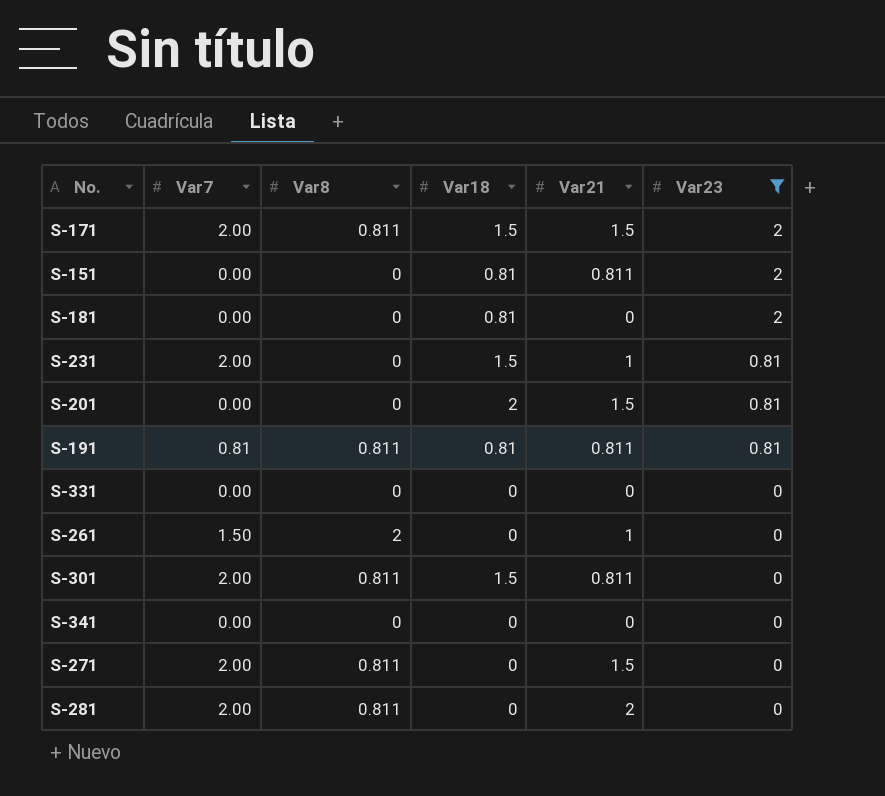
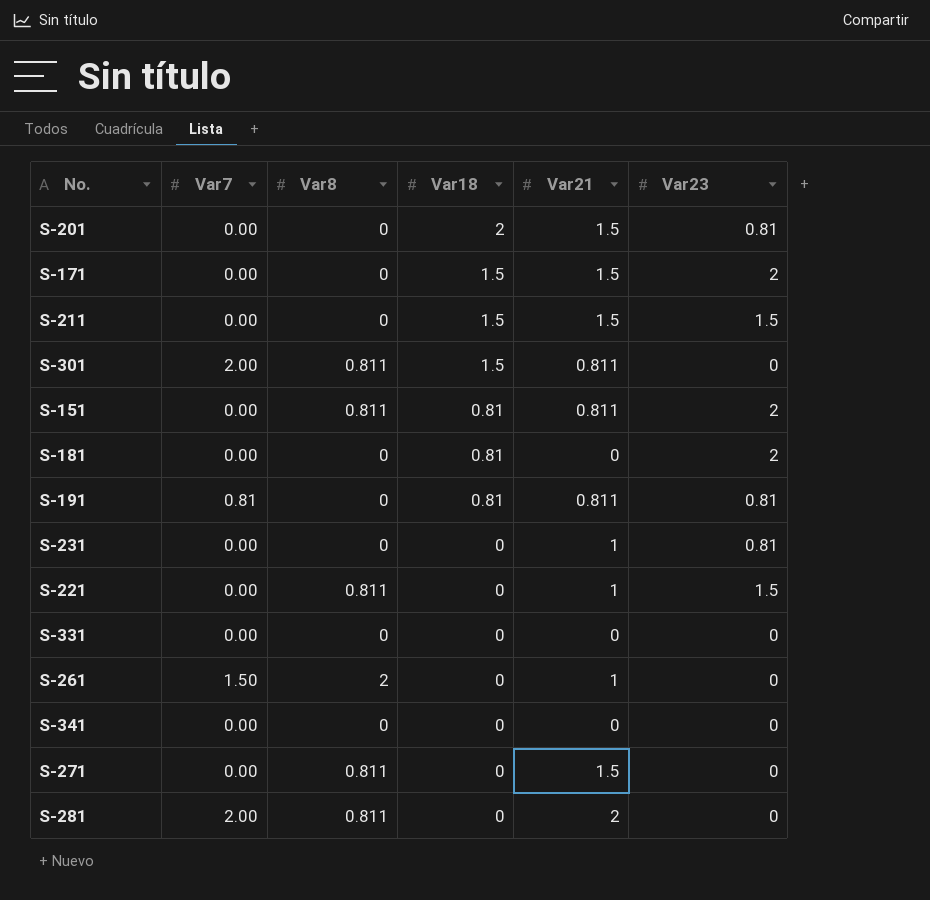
filter: Var23 != 1.5 -> none
row order: Var23 descending -> Var18 descending
S-171 | Var7: 2.00 -> 0.00
S-171 | Var8: 0.811 -> 0
S-151 | Var8: 0 -> 0.811
S-191 | Var8: 0.811 -> 0
S-231 | Var7: 2.00 -> 0.00
S-231 | Var18: 1.5 -> 0
S-271 | Var7: 2.00 -> 0.00

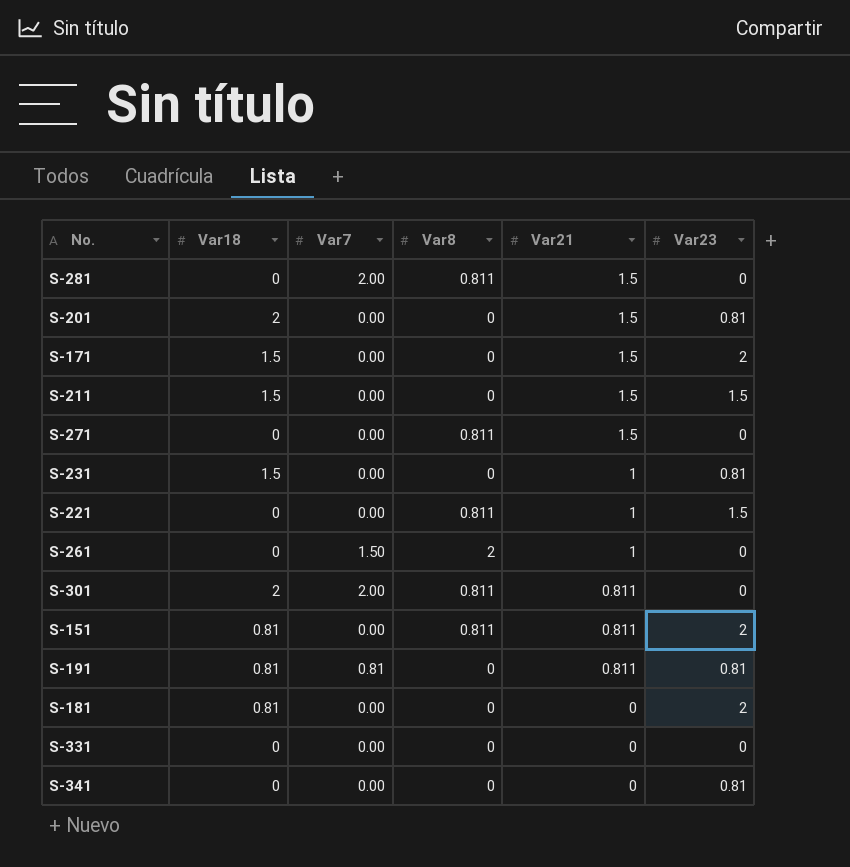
row order: Var18 descending -> Var21 descending
column Var18 | position: 4 -> 2
S-281 | Var21: 2 -> 1.5
S-231 | Var18: 0 -> 1.5
S-301 | Var18: 1.5 -> 2
S-341 | Var23: 0 -> 0.81

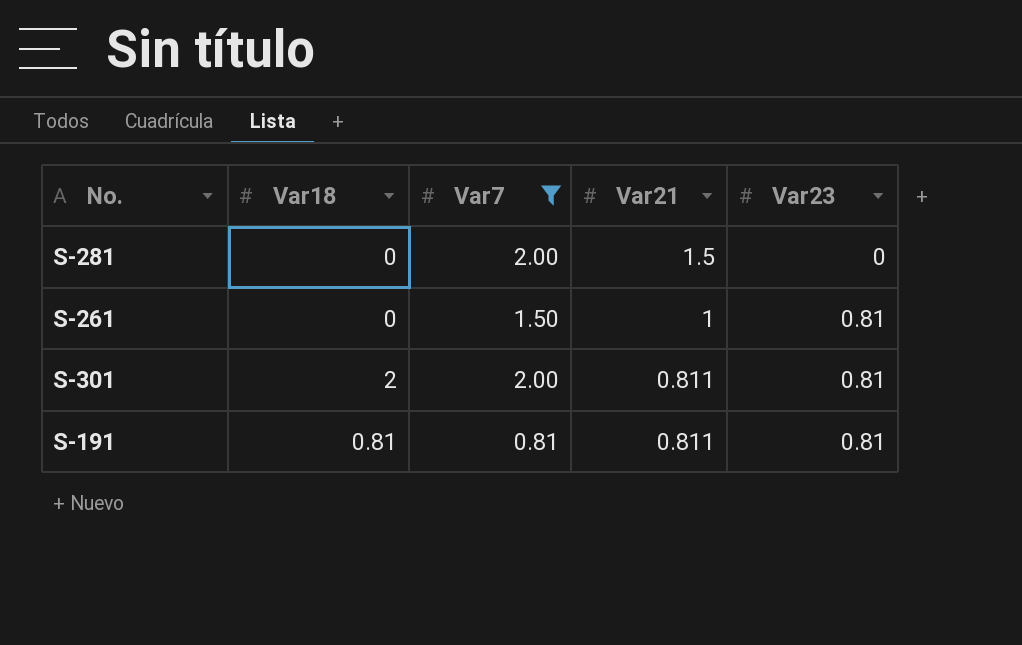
filter: none -> Var7 != 0.00
column Var8 | position: 4 -> none
S-261 | Var23: 0 -> 0.81
S-301 | Var23: 0 -> 0.81

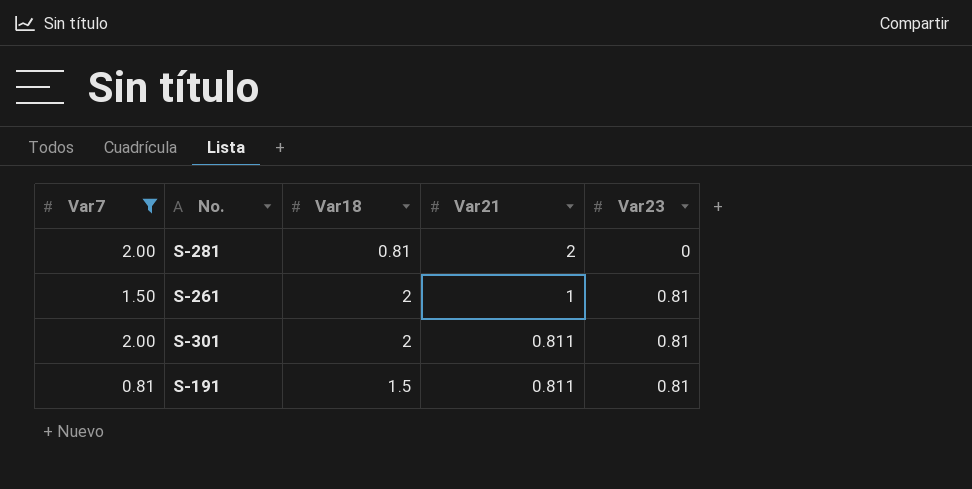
column Var7 | position: 3 -> 1
S-281 | Var18: 0 -> 0.81
S-281 | Var21: 1.5 -> 2
S-261 | Var18: 0 -> 2
S-191 | Var18: 0.81 -> 1.5

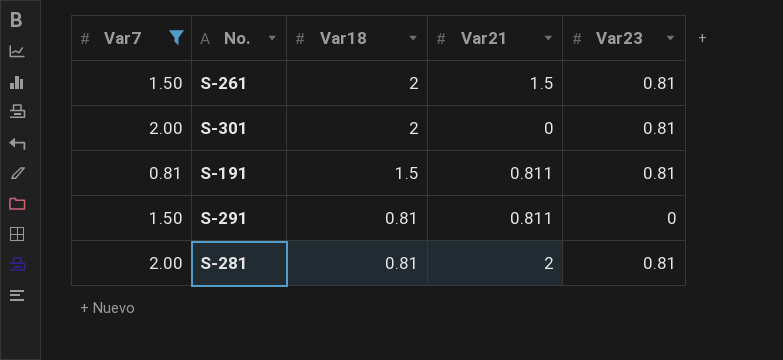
row order: Var21 descending -> Var18 descending
S-261 | Var21: 1 -> 1.5
S-301 | Var21: 0.811 -> 0
row S-291: none -> 1.50 | 0.81 | 0.811 | 0
S-281 | Var23: 0 -> 0.81

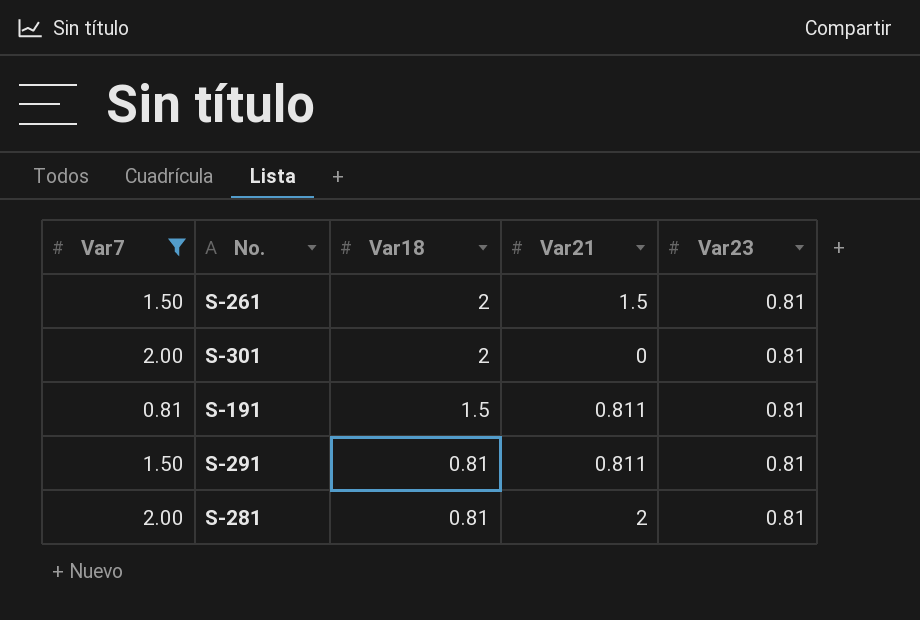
S-291 | Var23: 0 -> 0.81

